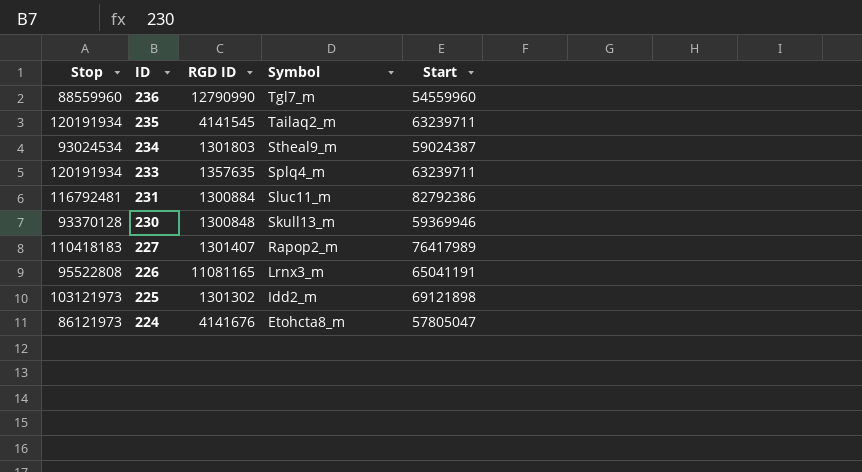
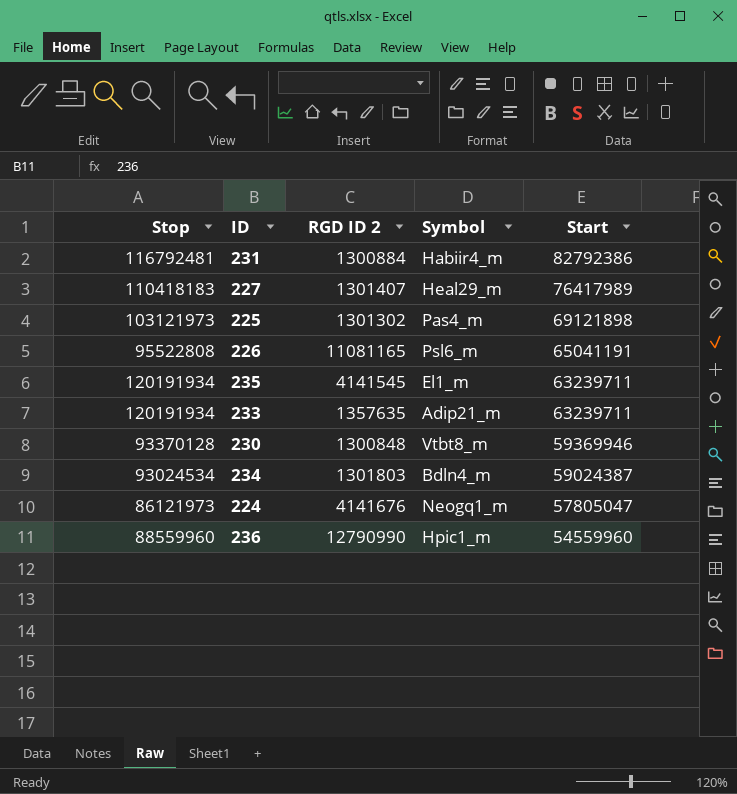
row order: ID descending -> Start descending
column name: RGD ID -> RGD ID 2
231 | Symbol: Sluc11_m -> Habiir4_m
227 | Symbol: Rapop2_m -> Heal29_m
225 | Symbol: Idd2_m -> Pas4_m
226 | Symbol: Lrnx3_m -> Psl6_m
235 | Symbol: Tailaq2_m -> El1_m
233 | Symbol: Splq4_m -> Adip21_m
230 | Symbol: Skull13_m -> Vtbt8_m
234 | Symbol: Stheal9_m -> Bdln4_m
224 | Symbol: Etohcta8_m -> Neogq1_m
236 | Symbol: Tgl7_m -> Hpic1_m

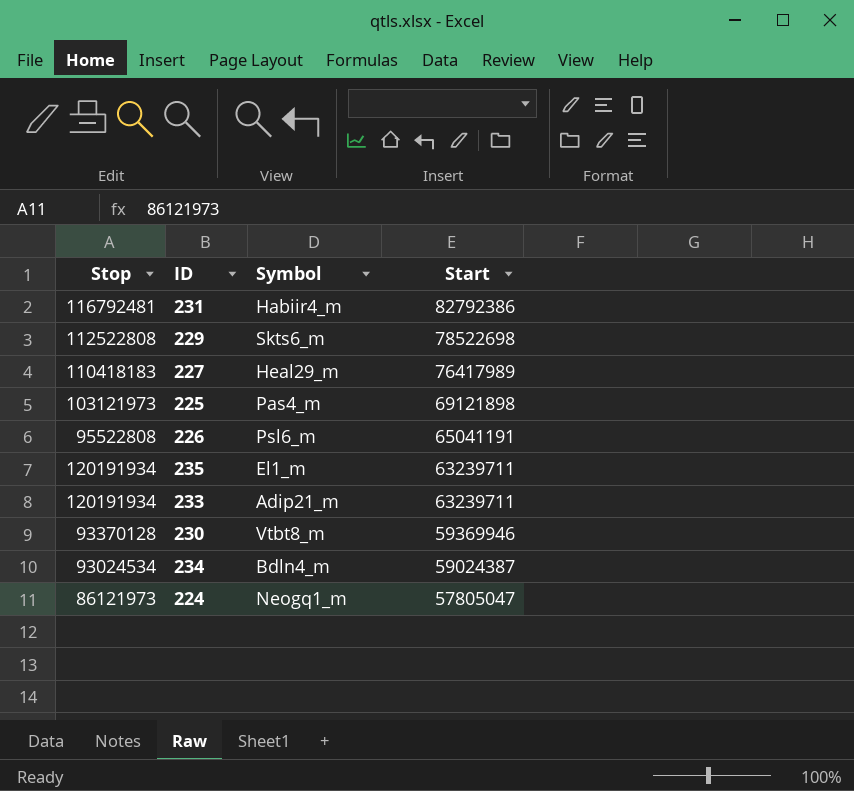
column RGD ID 2 | position: 3 -> none
row 236: 88559960 | 12790990 | Hpic1_m | 54559960 -> none
row 229: none -> 112522808 | Skts6_m | 78522698

